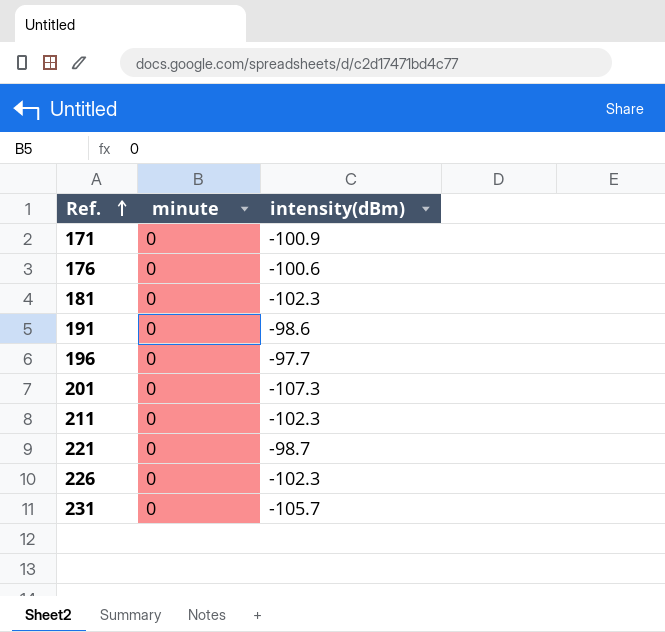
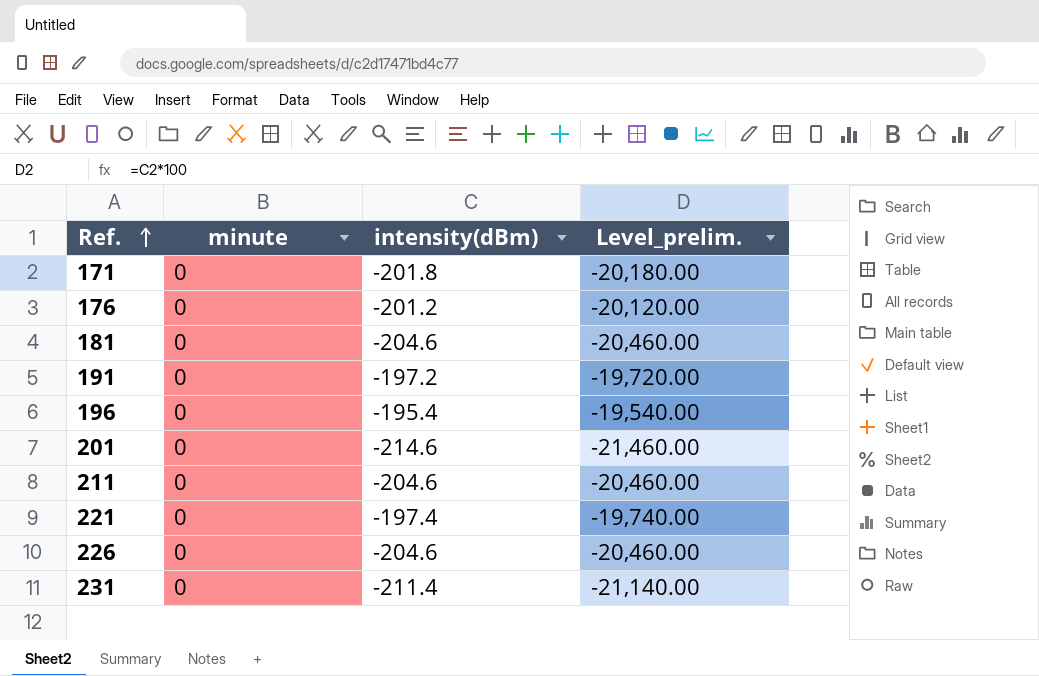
column Level_prelim. | formula: none -> [intensity(dBm)] * 100
171 | intensity(dBm): -100.9 -> -201.8
176 | intensity(dBm): -100.6 -> -201.2
181 | intensity(dBm): -102.3 -> -204.6
191 | intensity(dBm): -98.6 -> -197.2
196 | intensity(dBm): -97.7 -> -195.4
201 | intensity(dBm): -107.3 -> -214.6
211 | intensity(dBm): -102.3 -> -204.6
221 | intensity(dBm): -98.7 -> -197.4
226 | intensity(dBm): -102.3 -> -204.6
231 | intensity(dBm): -105.7 -> -211.4

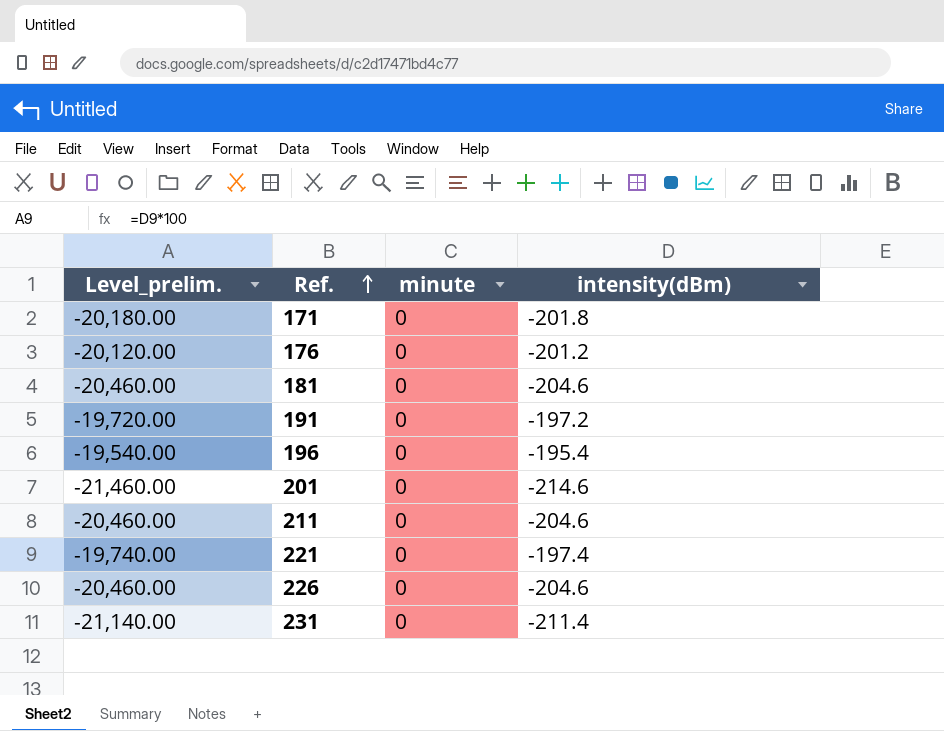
column Level_prelim. | position: 4 -> 1

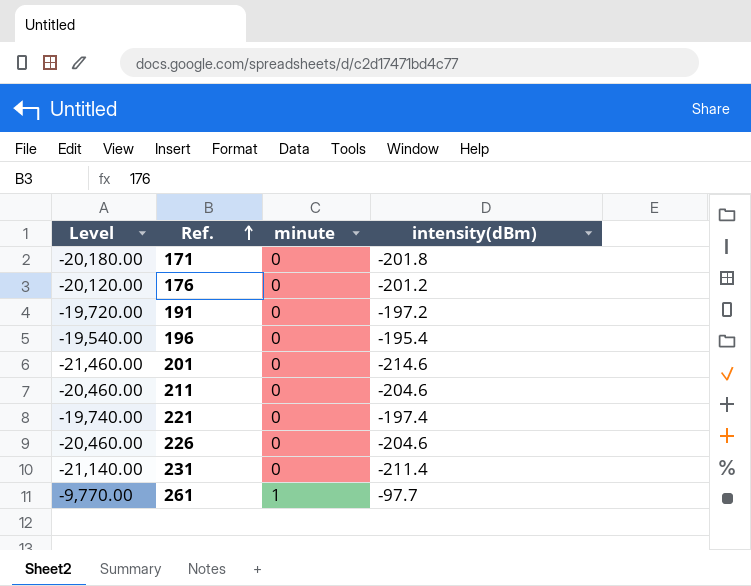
column name: Level_prelim. -> Level
row 181: -20,460.00 | 0 | -204.6 -> none
row 261: none -> -9,770.00 | 1 | -97.7

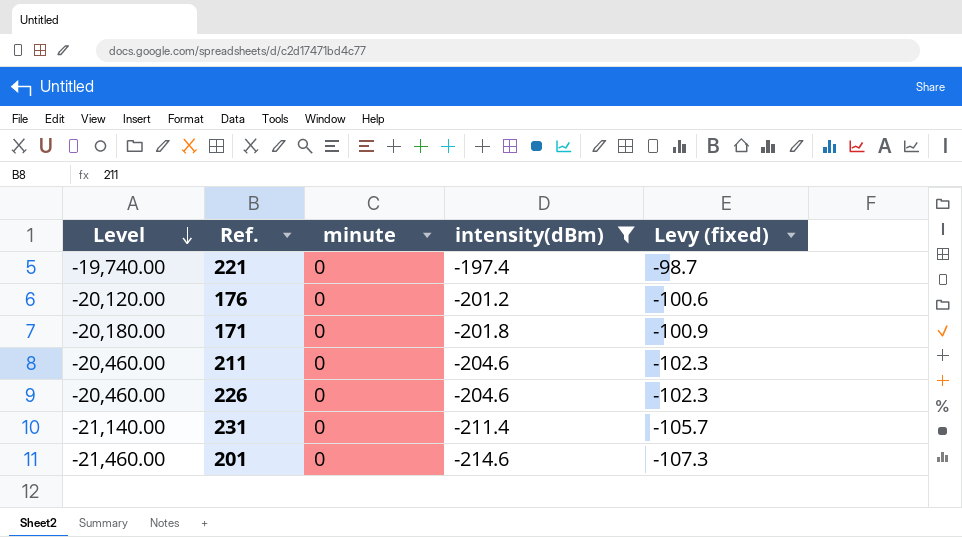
filter: none -> intensity(dBm) <= -197.4
row order: Ref. ascending -> Level descending
column Levy (fixed) | formula: none -> [intensity(dBm)] * 0.5

